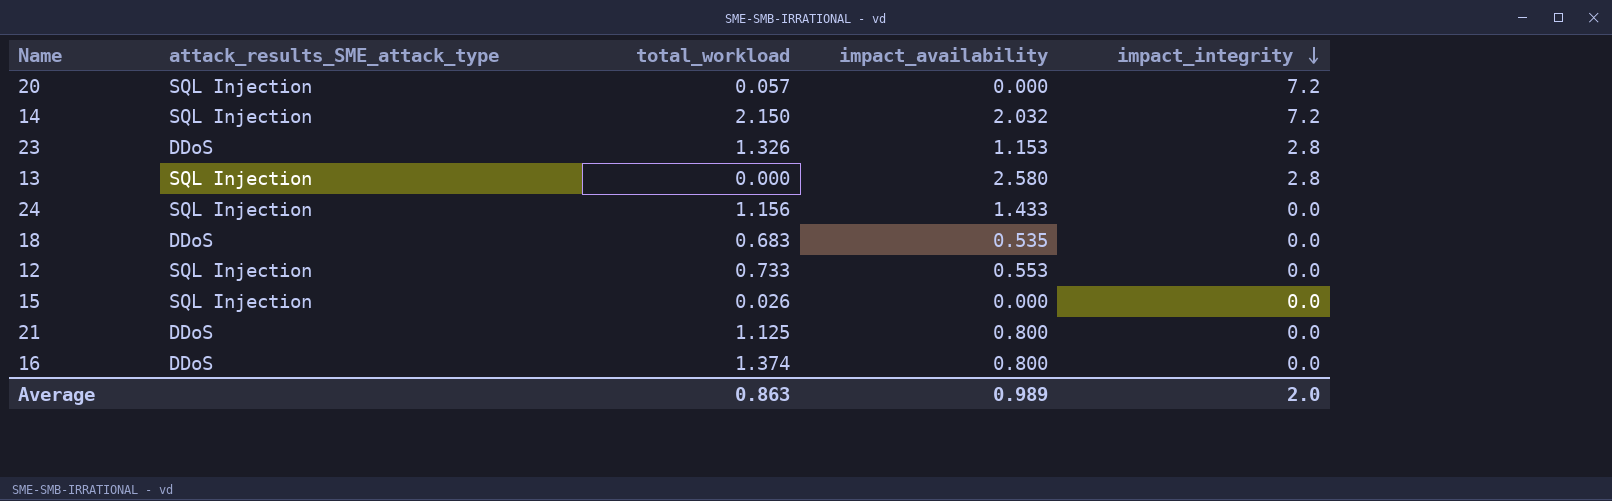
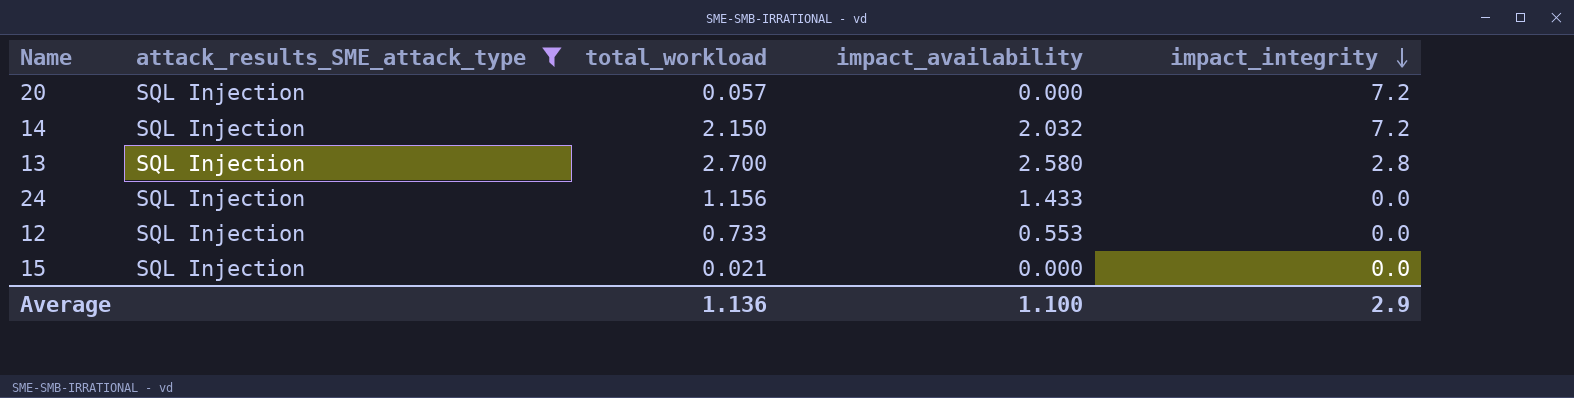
filter: none -> attack_results_SME_attack_type = SQL Injection
13 | total_workload: 0.000 -> 2.700
15 | total_workload: 0.026 -> 0.021
Average | total_workload: 0.863 -> 1.136
Average | impact_availability: 0.989 -> 1.100
Average | impact_integrity: 2.0 -> 2.9

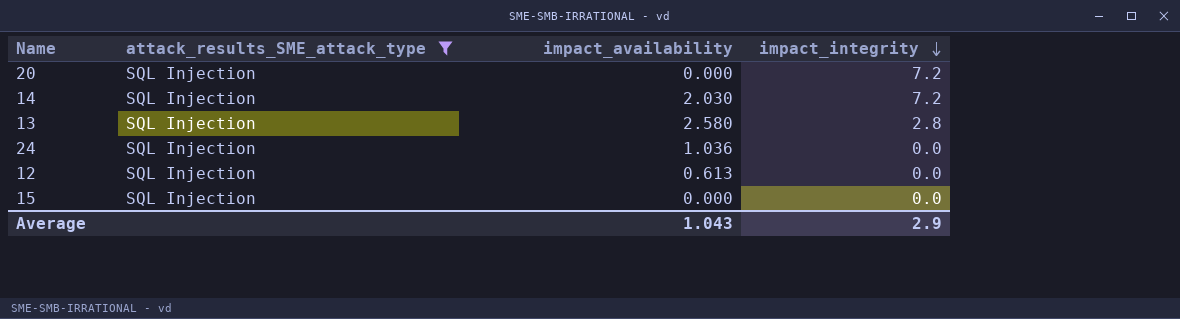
column total_workload | position: 3 -> none
14 | impact_availability: 2.032 -> 2.030
24 | impact_availability: 1.433 -> 1.036
12 | impact_availability: 0.553 -> 0.613
Average | impact_availability: 1.100 -> 1.043

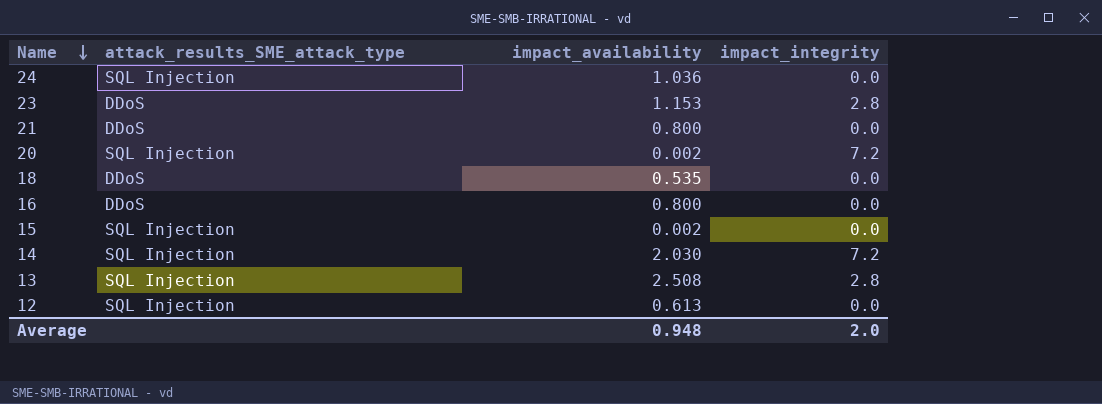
filter: attack_results_SME_attack_type = SQL Injection -> none
row order: impact_integrity descending -> Name descending
20 | impact_availability: 0.000 -> 0.002
15 | impact_availability: 0.000 -> 0.002
13 | impact_availability: 2.580 -> 2.508
Average | impact_availability: 1.043 -> 0.948
Average | impact_integrity: 2.9 -> 2.0

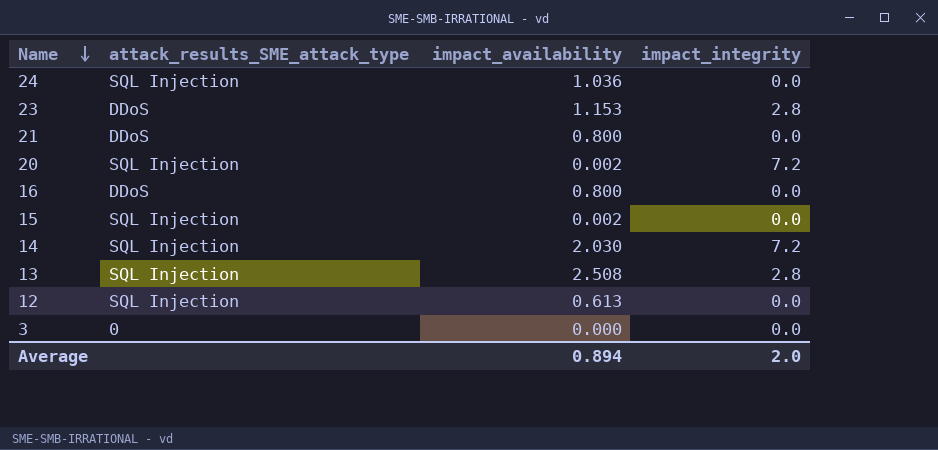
row 18: DDoS | 0.535 | 0.0 -> none
row 3: none -> 0 | 0.000 | 0.0
Average | impact_availability: 0.948 -> 0.894

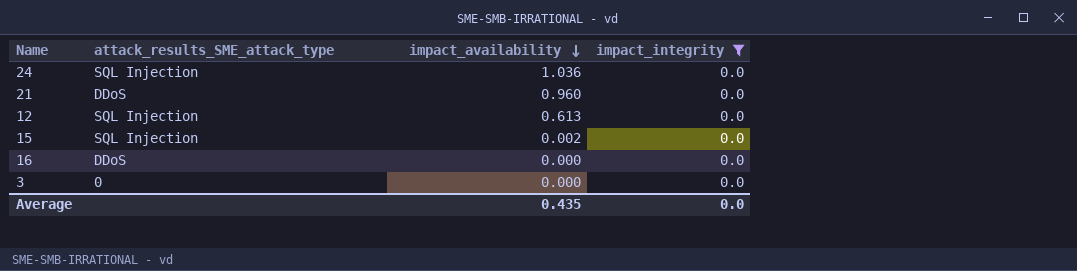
filter: none -> impact_integrity = 0.0
row order: Name descending -> impact_availability descending
21 | impact_availability: 0.800 -> 0.960
16 | impact_availability: 0.800 -> 0.000
Average | impact_availability: 0.894 -> 0.435
Average | impact_integrity: 2.0 -> 0.0

